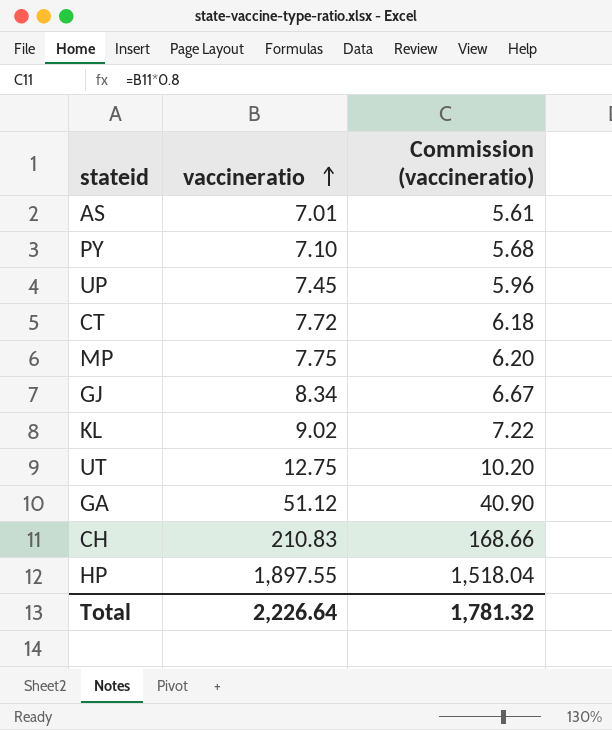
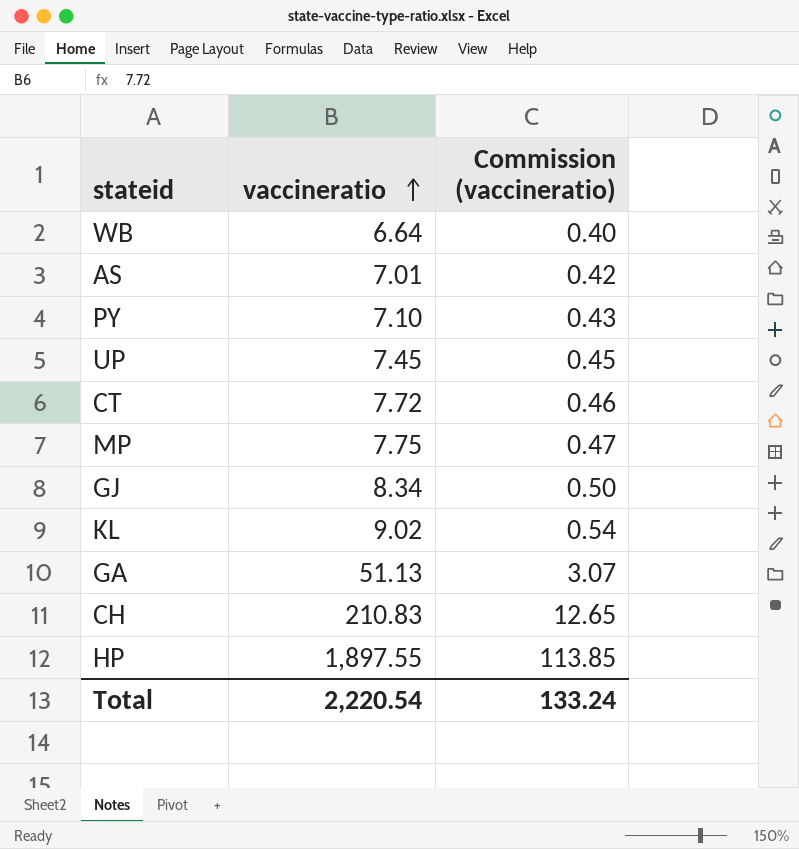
column Commission (vaccineratio) | formula: [vaccineratio] * 0.8 -> [vaccineratio] * 0.06
row UT: 12.75 | 10.20 -> none
row WB: none -> 6.64 | 0.40
GA | vaccineratio: 51.12 -> 51.13
Total | vaccineratio: 2,226.64 -> 2,220.54
Total | Commission (vaccineratio): 1,781.32 -> 133.24

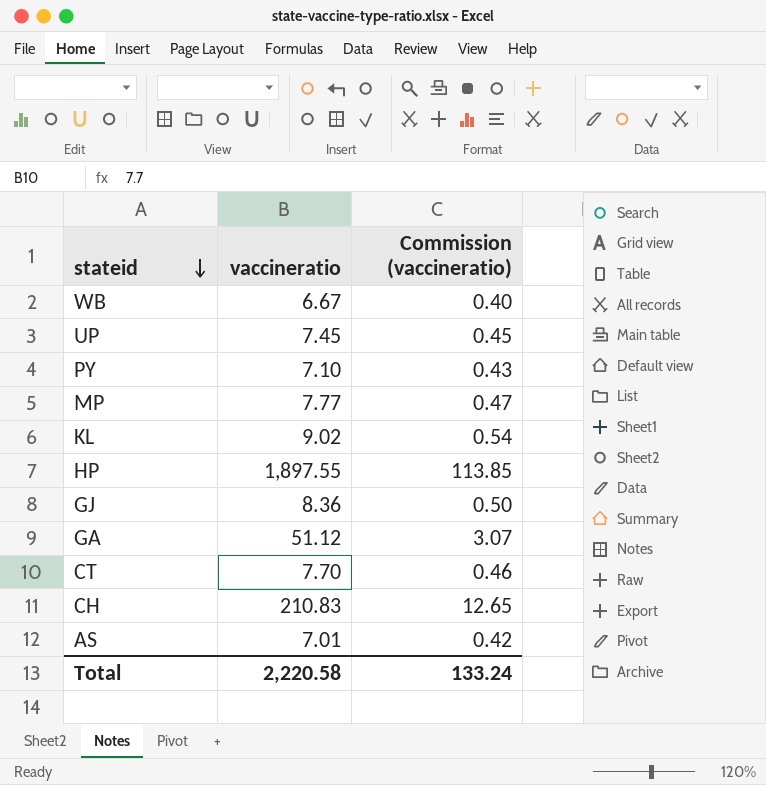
row order: vaccineratio ascending -> stateid descending
WB | vaccineratio: 6.64 -> 6.67
MP | vaccineratio: 7.75 -> 7.77
GJ | vaccineratio: 8.34 -> 8.36
GA | vaccineratio: 51.13 -> 51.12
CT | vaccineratio: 7.72 -> 7.70
Total | vaccineratio: 2,220.54 -> 2,220.58

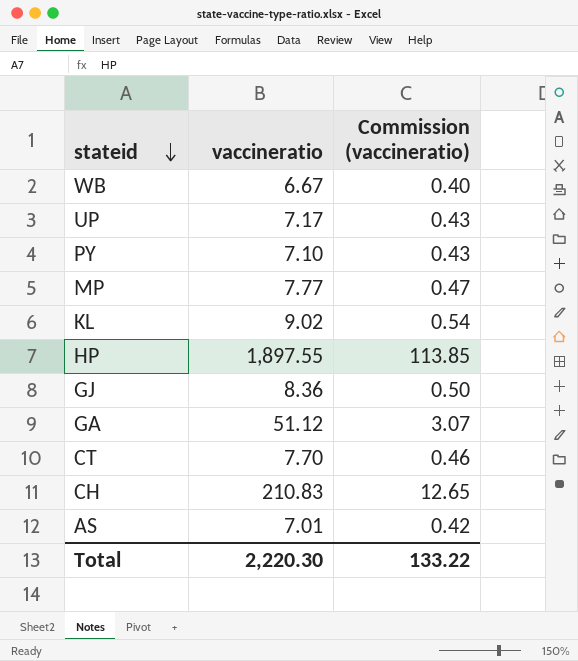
UP | vaccineratio: 7.45 -> 7.17
UP | Commission (vaccineratio): 0.45 -> 0.43
Total | vaccineratio: 2,220.58 -> 2,220.30
Total | Commission (vaccineratio): 133.24 -> 133.22

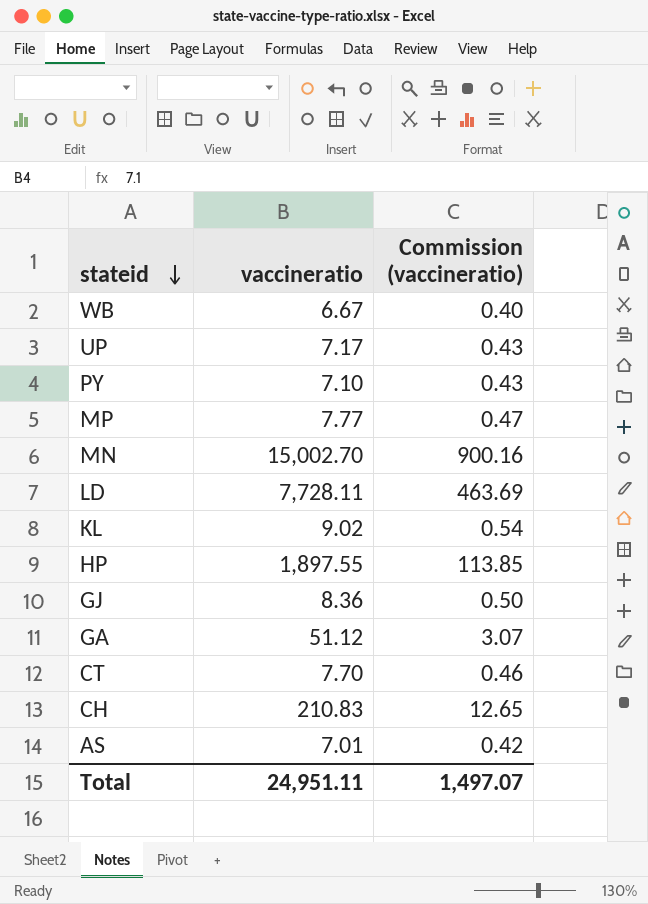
row MN: none -> 15,002.70 | 900.16
row LD: none -> 7,728.11 | 463.69
Total | vaccineratio: 2,220.30 -> 24,951.11
Total | Commission (vaccineratio): 133.22 -> 1,497.07

